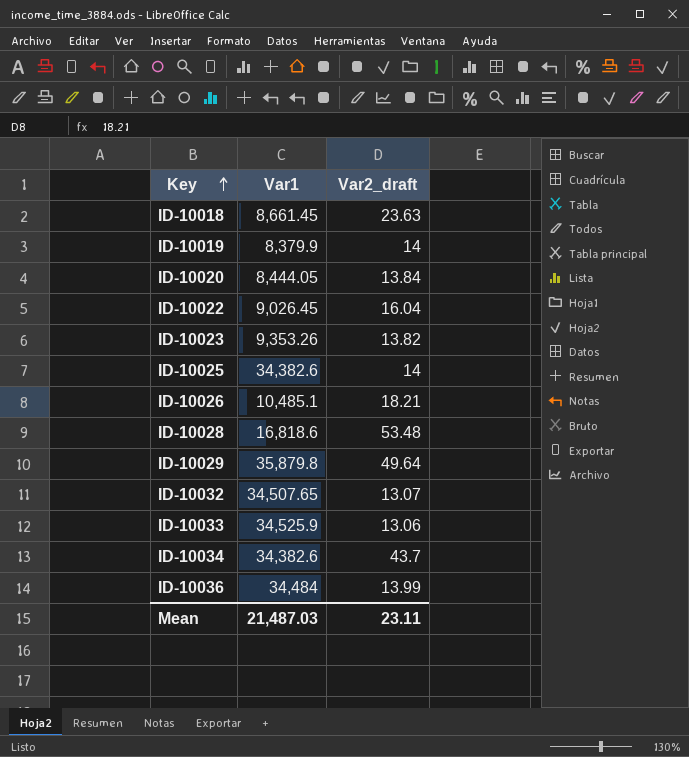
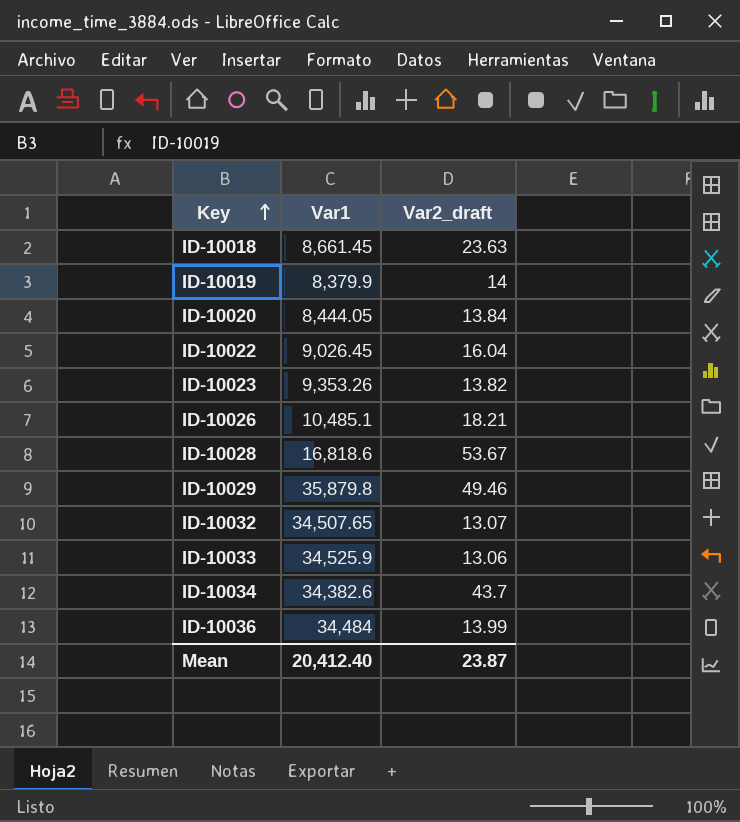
row ID-10025: 34,382.6 | 14 -> none
ID-10028 | Var2_draft: 53.48 -> 53.67
ID-10029 | Var2_draft: 49.64 -> 49.46
Mean | Var1: 21,487.03 -> 20,412.40
Mean | Var2_draft: 23.11 -> 23.87

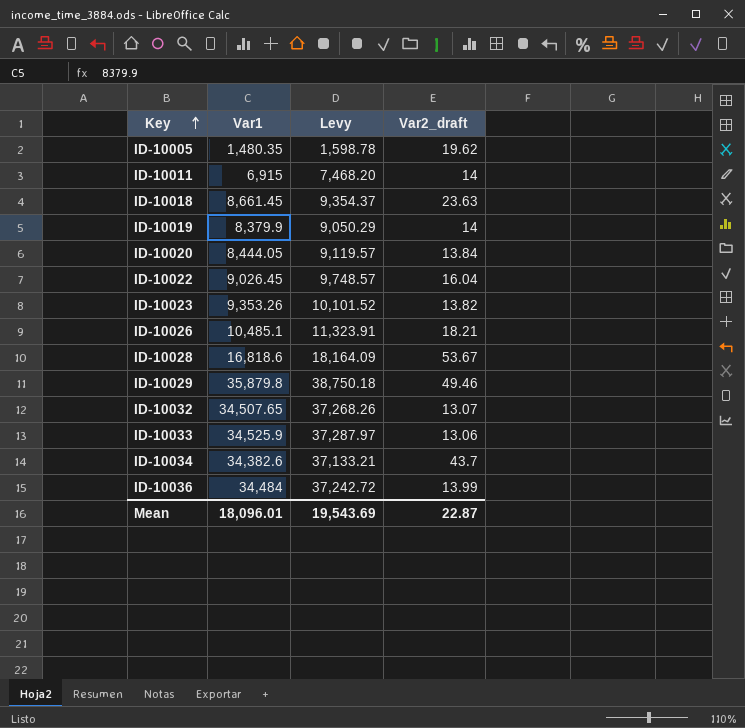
column Levy | formula: none -> [Var1] * 1.08
row ID-10005: none -> 1,480.35 | 1,598.78 | 19.62
row ID-10011: none -> 6,915 | 7,468.20 | 14
Mean | Var1: 20,412.40 -> 18,096.01
Mean | Var2_draft: 23.87 -> 22.87

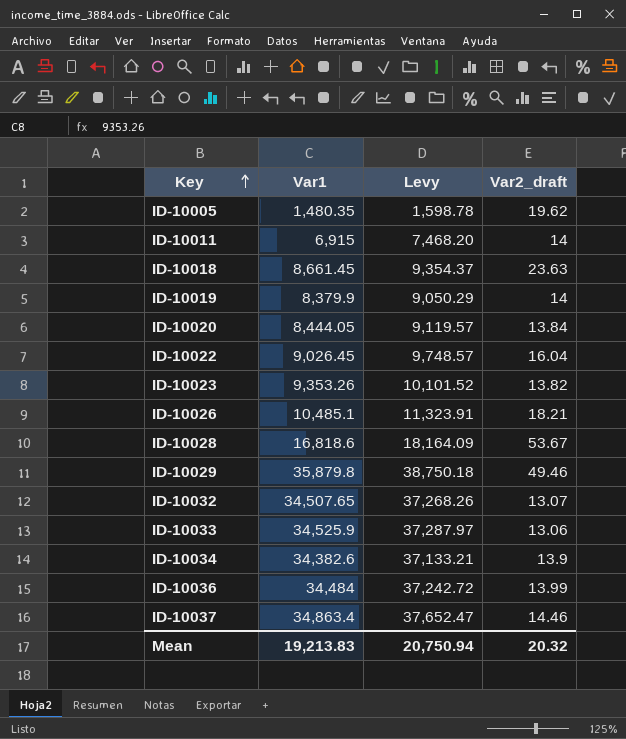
ID-10034 | Var2_draft: 43.7 -> 13.9
row ID-10037: none -> 34,863.4 | 37,652.47 | 14.46
Mean | Var1: 18,096.01 -> 19,213.83
Mean | Levy: 19,543.69 -> 20,750.94
Mean | Var2_draft: 22.87 -> 20.32

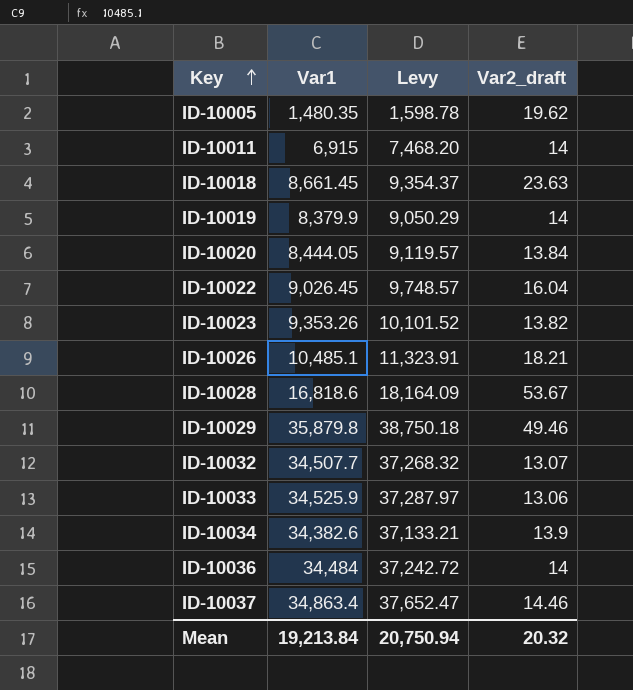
ID-10032 | Var1: 34,507.65 -> 34,507.7
ID-10032 | Levy: 37,268.26 -> 37,268.32
ID-10036 | Var2_draft: 13.99 -> 14
Mean | Var1: 19,213.83 -> 19,213.84

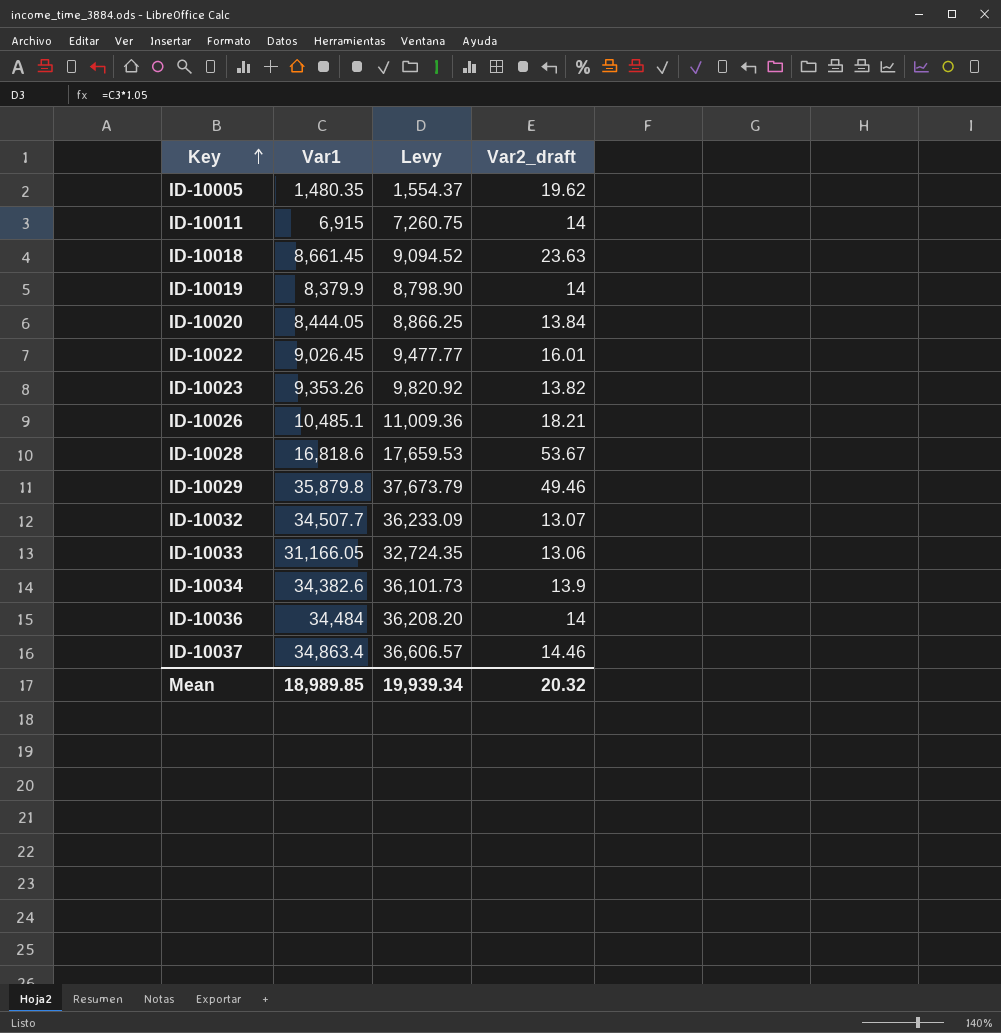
column Levy | formula: [Var1] * 1.08 -> [Var1] * 1.05
ID-10022 | Var2_draft: 16.04 -> 16.01
ID-10033 | Var1: 34,525.9 -> 31,166.05
Mean | Var1: 19,213.84 -> 18,989.85
Mean | Levy: 20,750.94 -> 19,939.34

